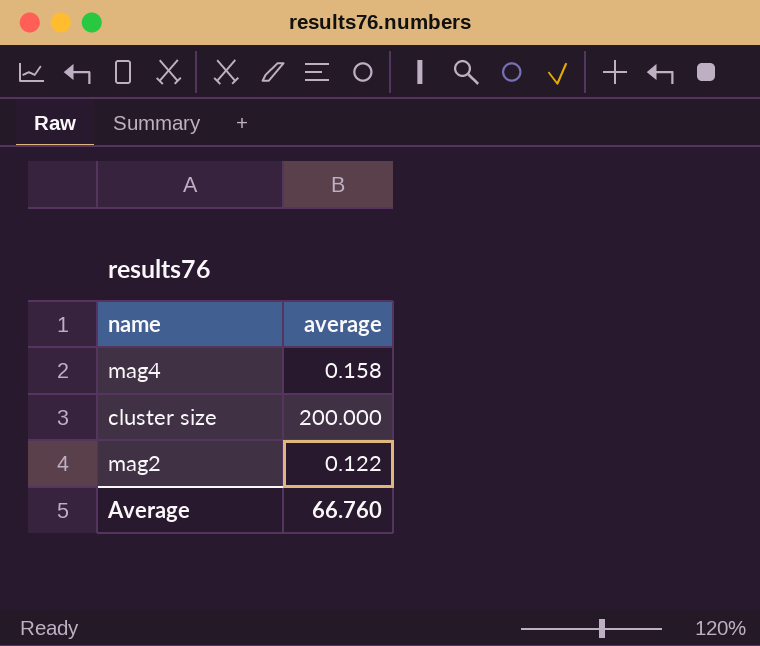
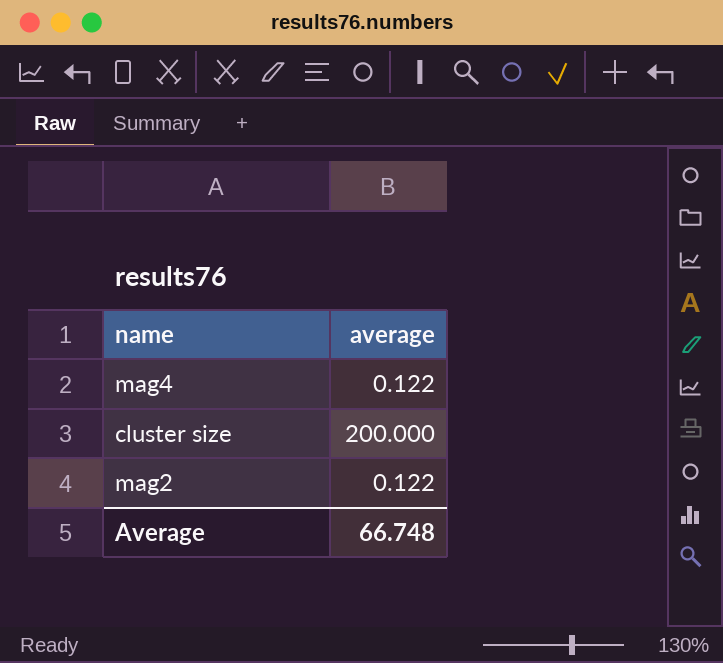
mag4 | average: 0.158 -> 0.122
Average | average: 66.760 -> 66.748

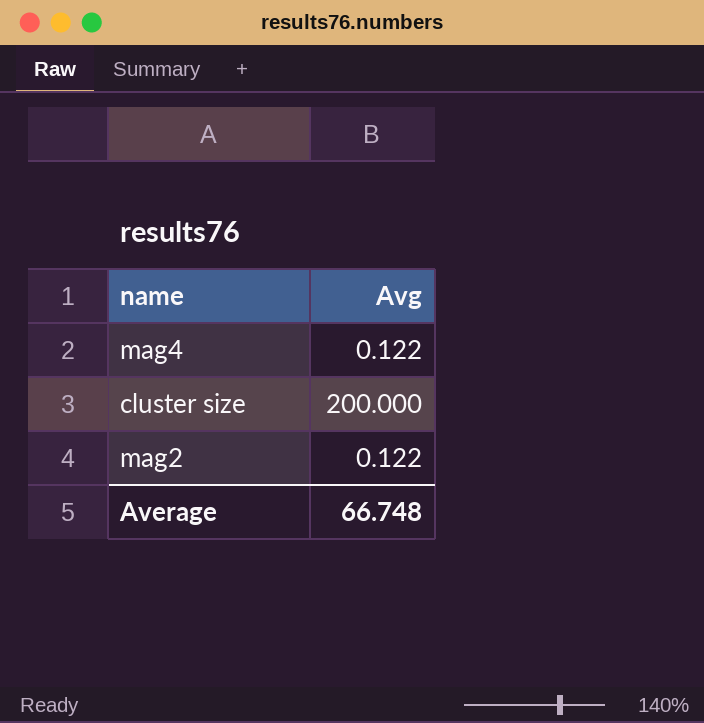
column name: average -> Avg

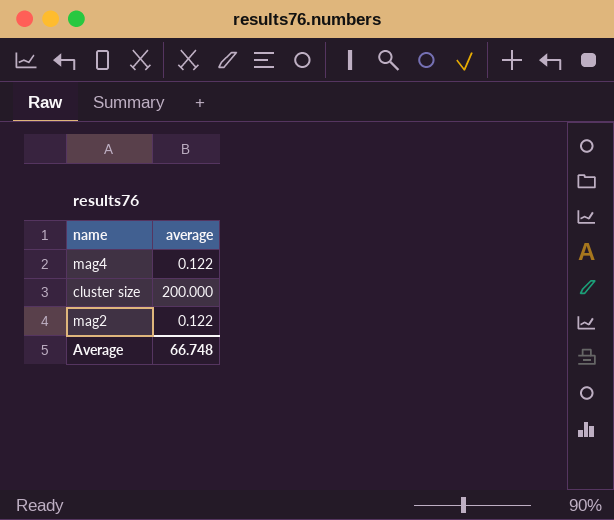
column name: Avg -> average

